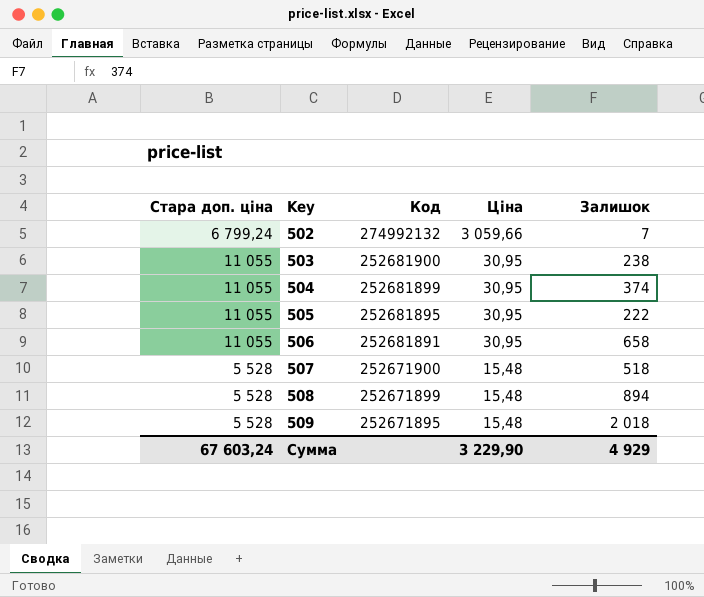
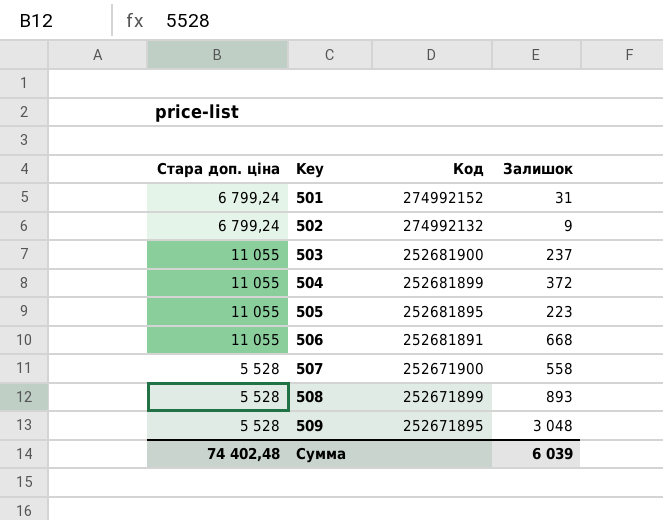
column Ціна | position: 4 -> none
row 501: none -> 6 799,24 | 274992152 | 31
502 | Залишок: 7 -> 9
503 | Залишок: 238 -> 237
504 | Залишок: 374 -> 372
505 | Залишок: 222 -> 223
506 | Залишок: 658 -> 668
507 | Залишок: 518 -> 558
508 | Залишок: 894 -> 893
509 | Залишок: 2 018 -> 3 048
Сумма | Стара доп. ціна: 67 603,24 -> 74 402,48
Сумма | Залишок: 4 929 -> 6 039

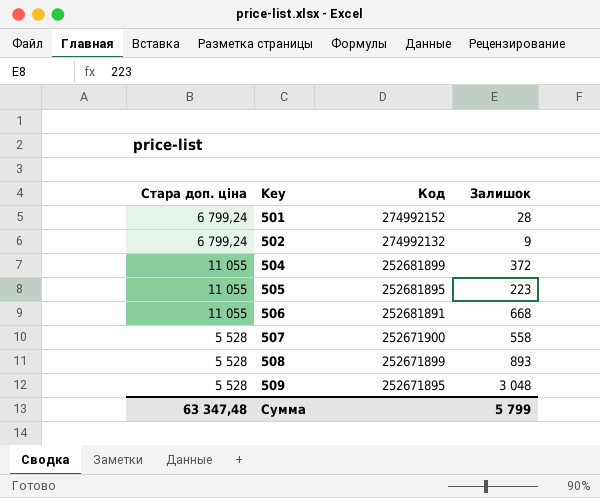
row 503: 11 055 | 252681900 | 237 -> none
501 | Залишок: 31 -> 28
Сумма | Стара доп. ціна: 74 402,48 -> 63 347,48
Сумма | Залишок: 6 039 -> 5 799

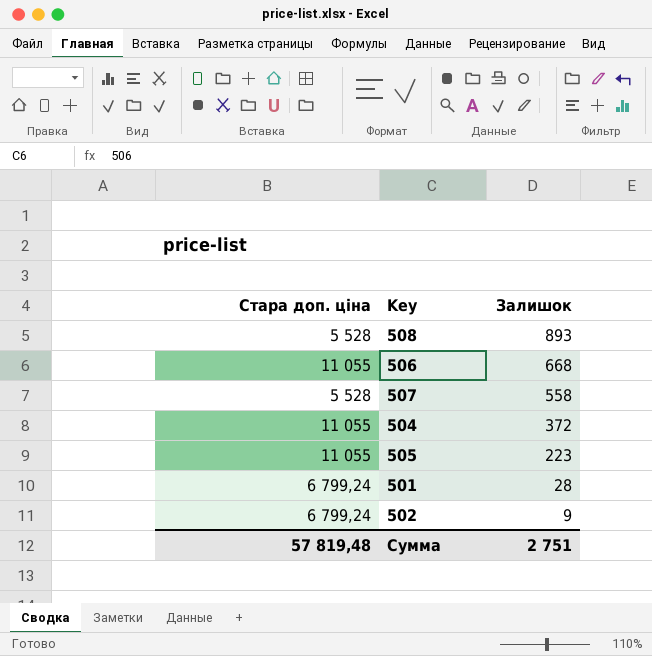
row order: Key ascending -> Залишок descending
column Код | position: 3 -> none
row 509: 5 528 | 252671895 | 3 048 -> none
Сумма | Стара доп. ціна: 63 347,48 -> 57 819,48
Сумма | Залишок: 5 799 -> 2 751

